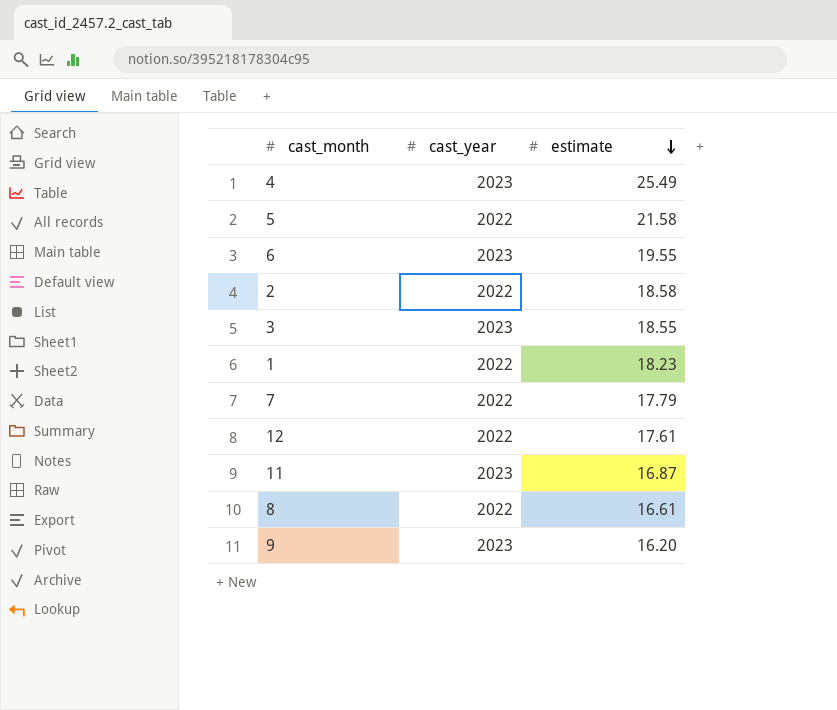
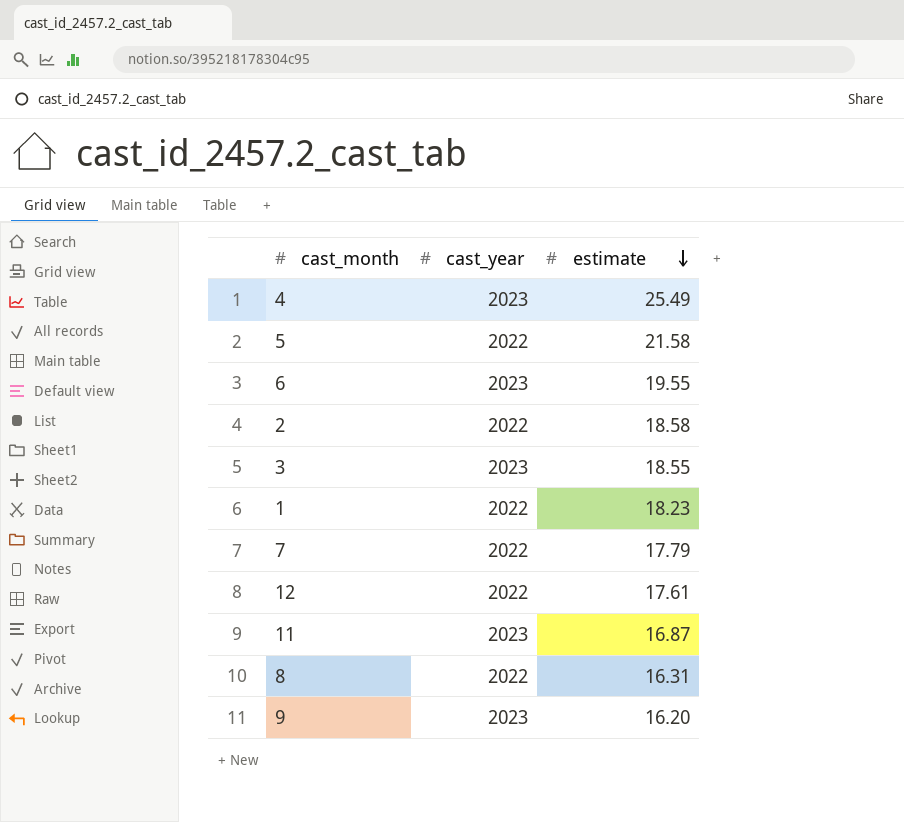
8 | estimate: 16.61 -> 16.31

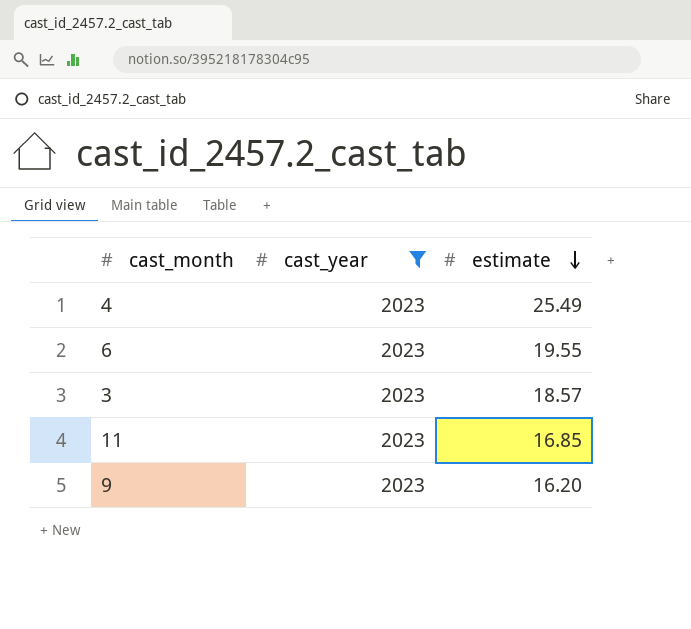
filter: none -> cast_year = 2023
3 | estimate: 18.55 -> 18.57
11 | estimate: 16.87 -> 16.85

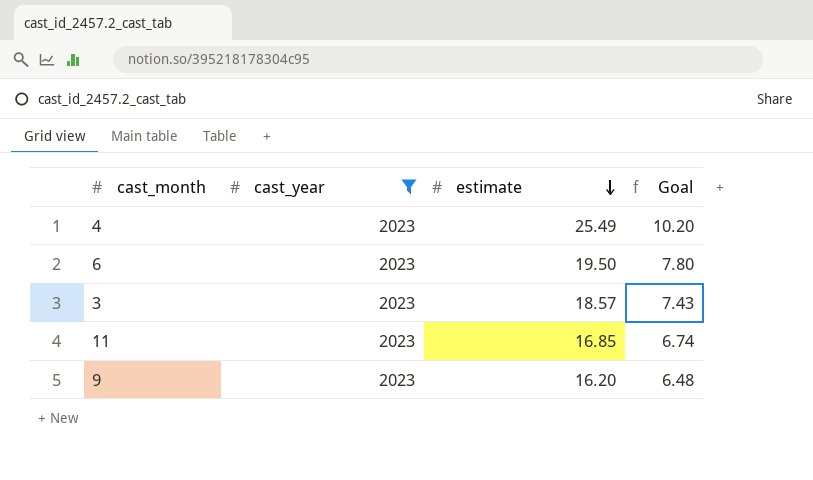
column Goal | formula: none -> [estimate] * 0.4
6 | estimate: 19.55 -> 19.50

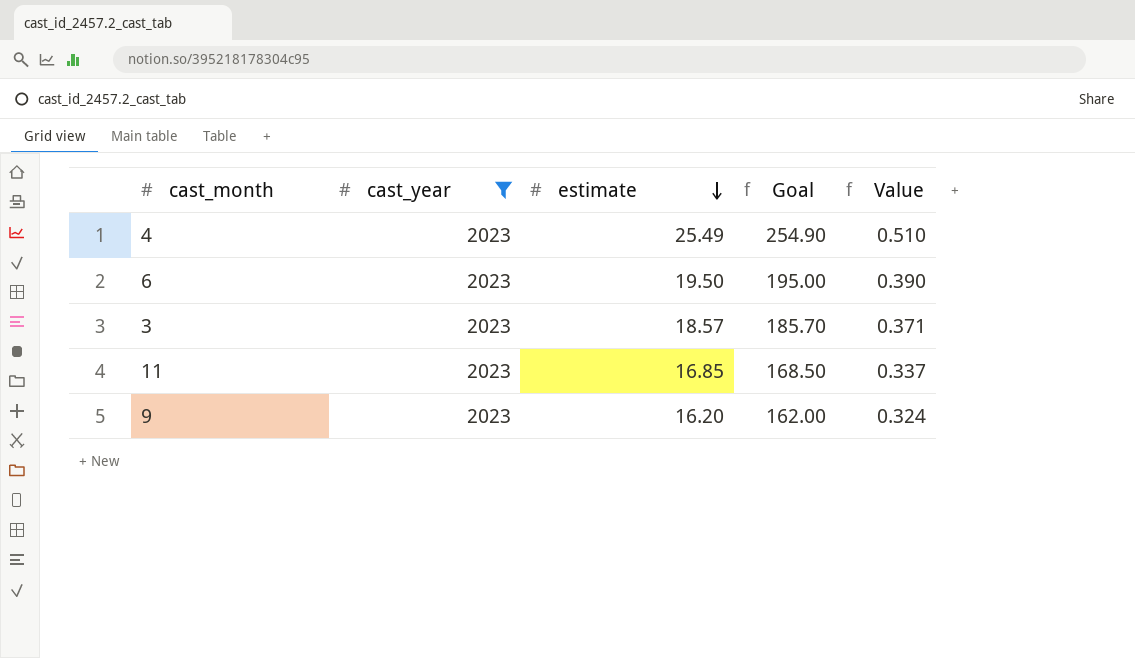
column Goal | formula: [estimate] * 0.4 -> [estimate] * 10
column Value | formula: none -> [estimate] * 0.02

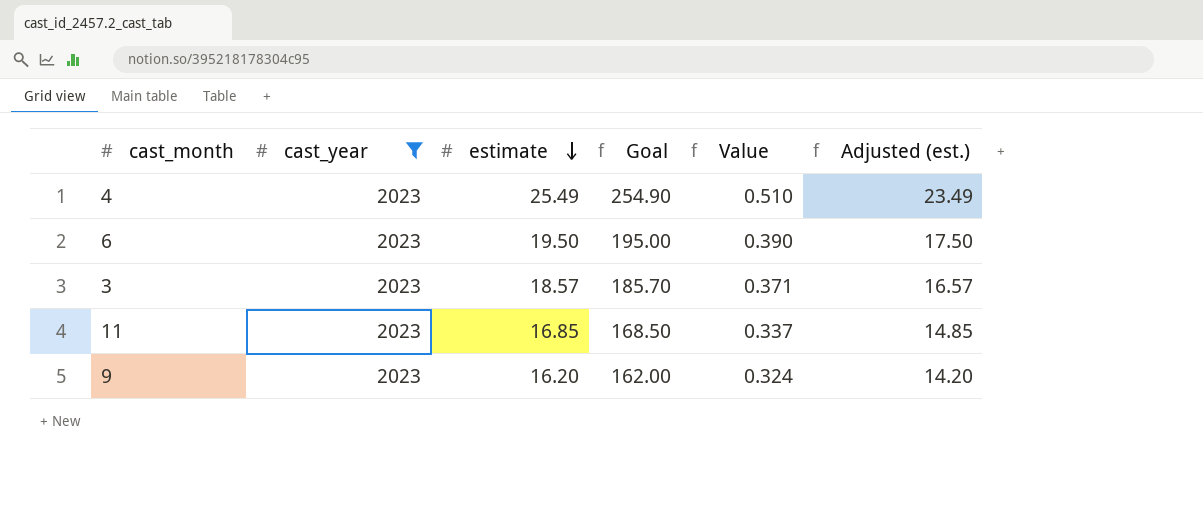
column Adjusted (est.) | formula: none -> [estimate] - 2

